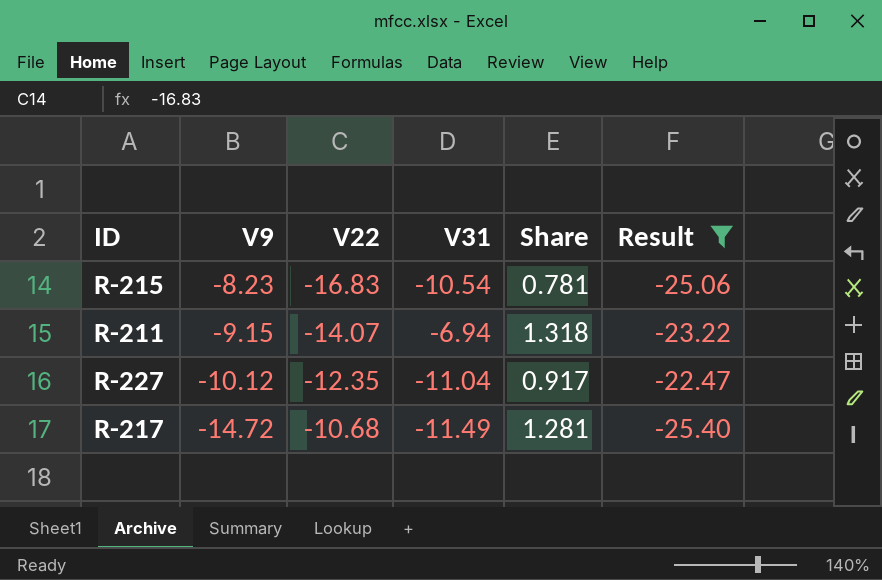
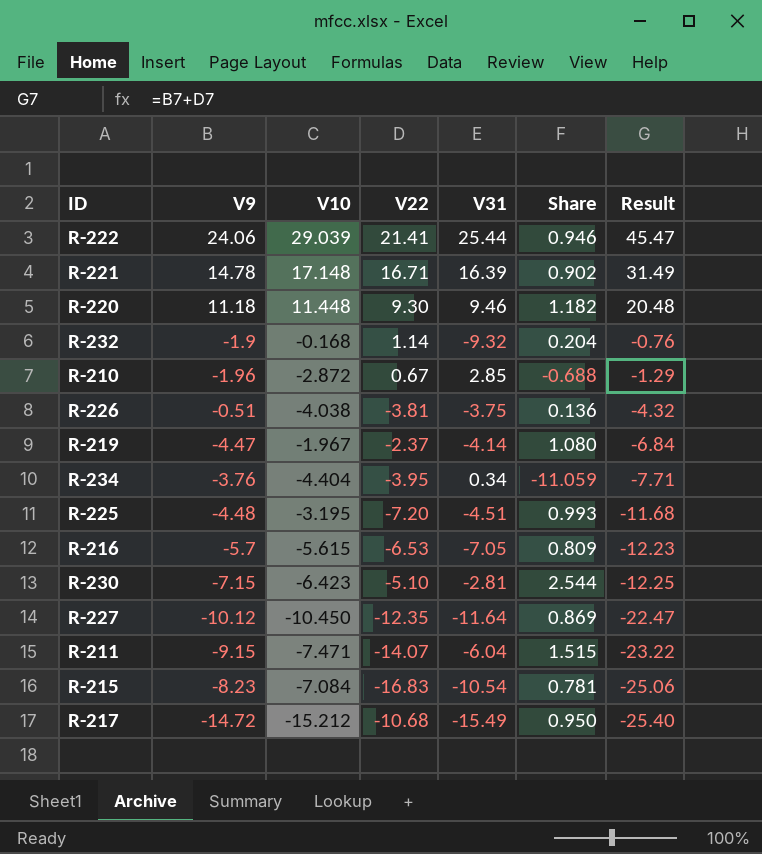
filter: Result <= -22.47 -> none
row order: V9 descending -> Result descending
column V10 | position: none -> 3
R-227 | V31: -11.04 -> -11.64
R-227 | Share: 0.917 -> 0.869
R-211 | V31: -6.94 -> -6.04
R-211 | Share: 1.318 -> 1.515
R-217 | V31: -11.49 -> -15.49
R-217 | Share: 1.281 -> 0.950

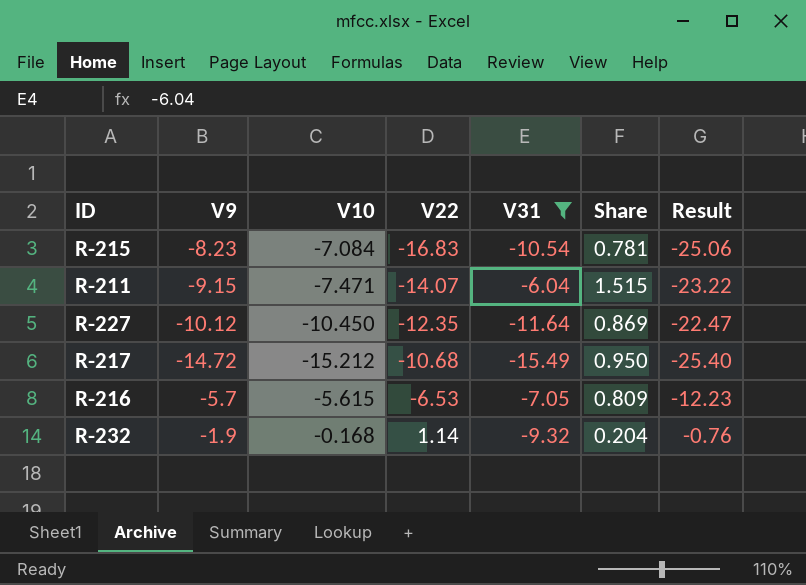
filter: none -> V31 <= -6.04
row order: Result descending -> V22 ascending

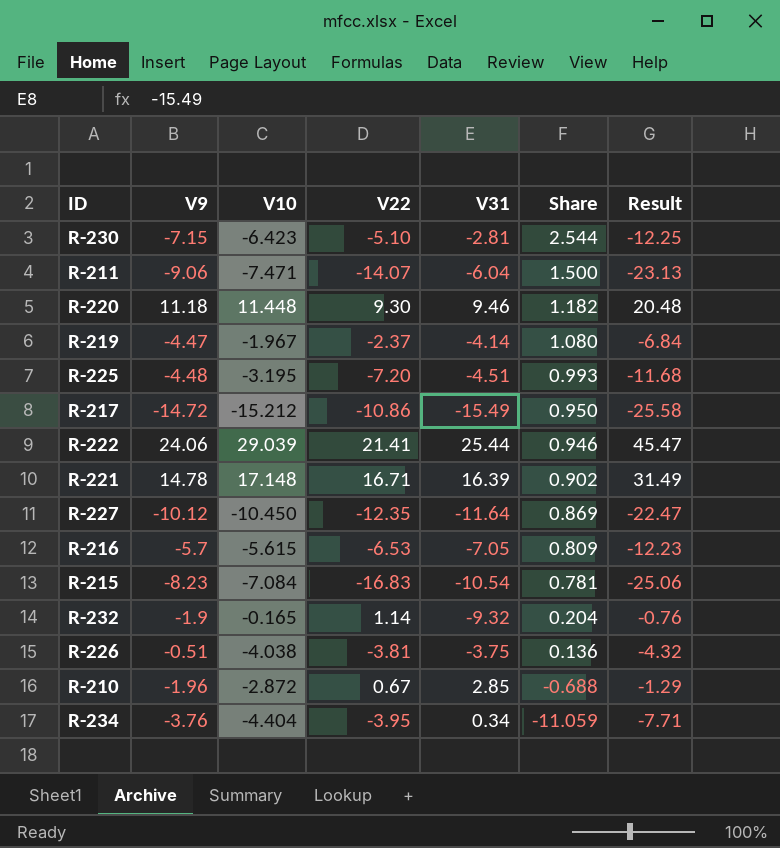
filter: V31 <= -6.04 -> none
row order: V22 ascending -> Share descending
R-211 | V9: -9.15 -> -9.06
R-211 | Share: 1.515 -> 1.500
R-211 | Result: -23.22 -> -23.13
R-217 | V22: -10.68 -> -10.86
R-217 | Result: -25.40 -> -25.58
R-232 | V10: -0.168 -> -0.165

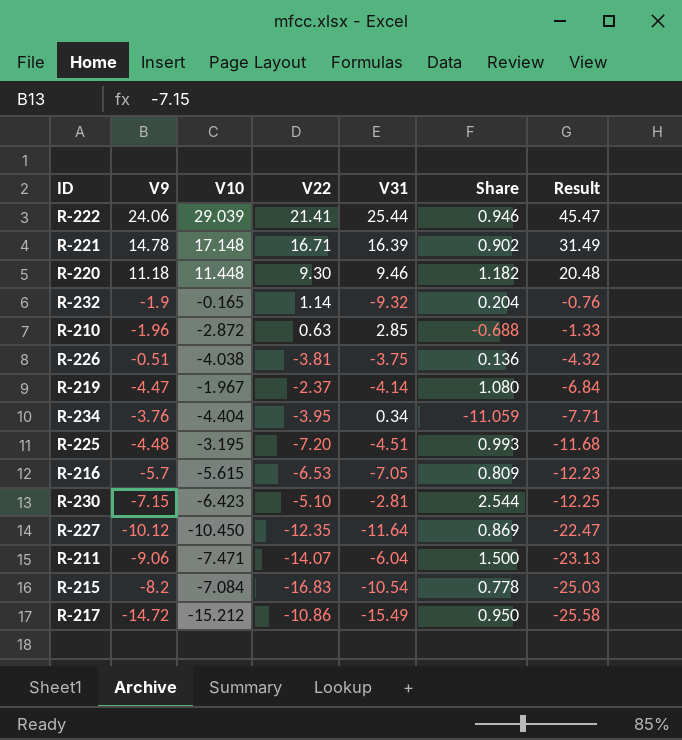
row order: Share descending -> Result descending
R-210 | V22: 0.67 -> 0.63
R-210 | Result: -1.29 -> -1.33
R-215 | V9: -8.23 -> -8.2
R-215 | Share: 0.781 -> 0.778
R-215 | Result: -25.06 -> -25.03

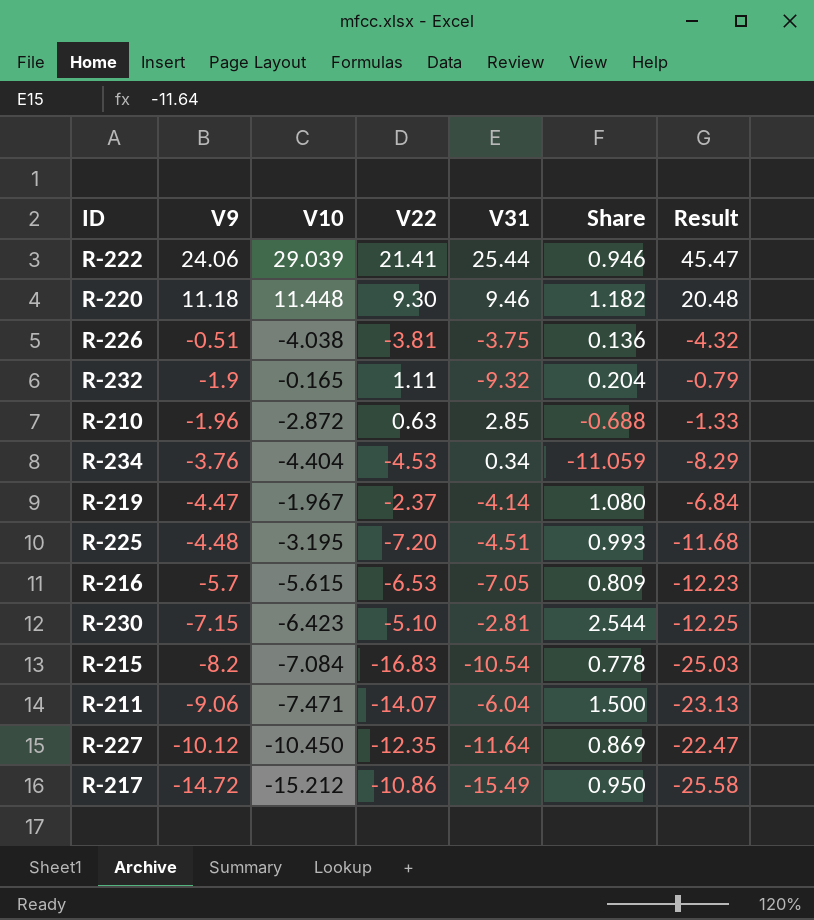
row order: Result descending -> V9 descending
row R-221: 14.78 | 17.148 | 16.71 | 16.39 | 0.902 | 31.49 -> none
R-232 | V22: 1.14 -> 1.11
R-232 | Result: -0.76 -> -0.79
R-234 | V22: -3.95 -> -4.53
R-234 | Result: -7.71 -> -8.29

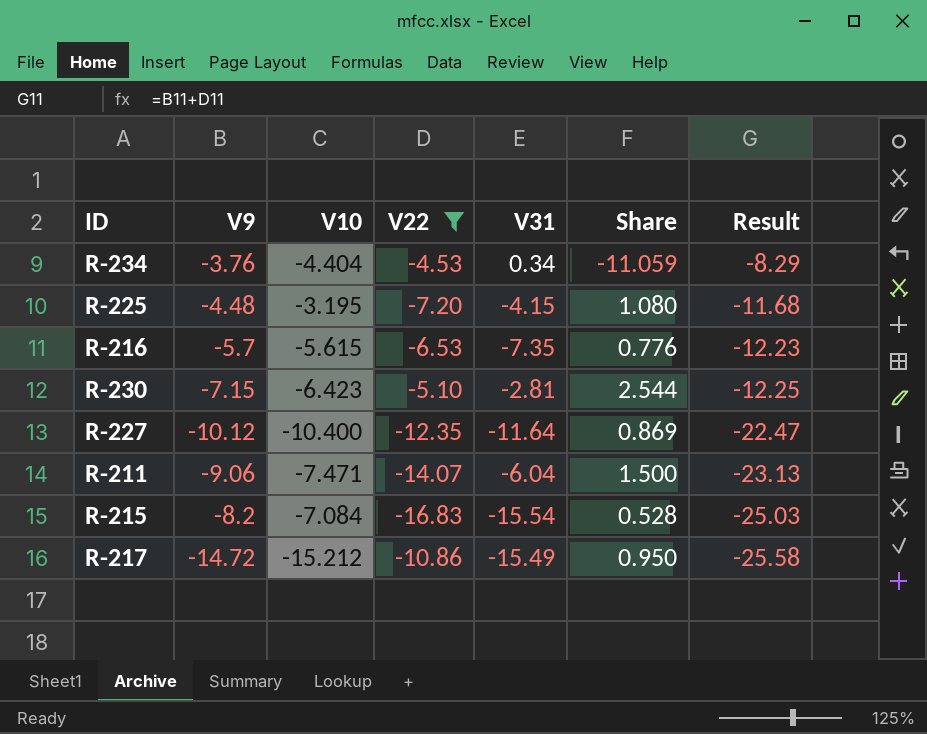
filter: none -> V22 <= -4.53
row order: V9 descending -> Result descending
R-225 | V31: -4.51 -> -4.15
R-225 | Share: 0.993 -> 1.080
R-216 | V31: -7.05 -> -7.35
R-216 | Share: 0.809 -> 0.776
R-227 | V10: -10.450 -> -10.400
R-215 | V31: -10.54 -> -15.54
R-215 | Share: 0.778 -> 0.528

